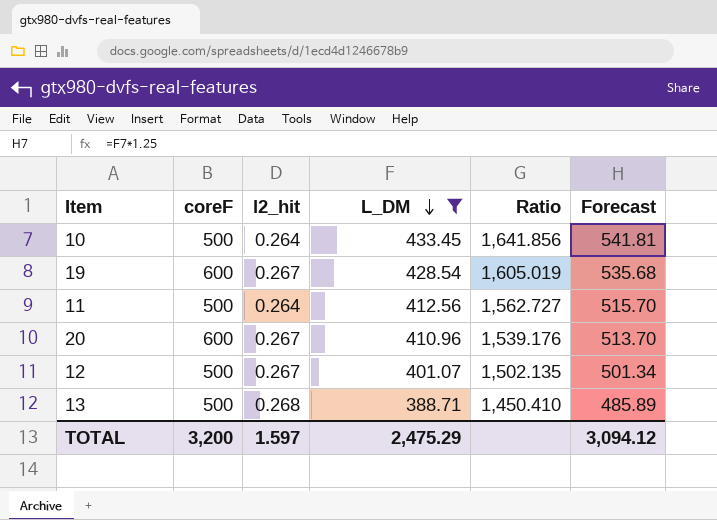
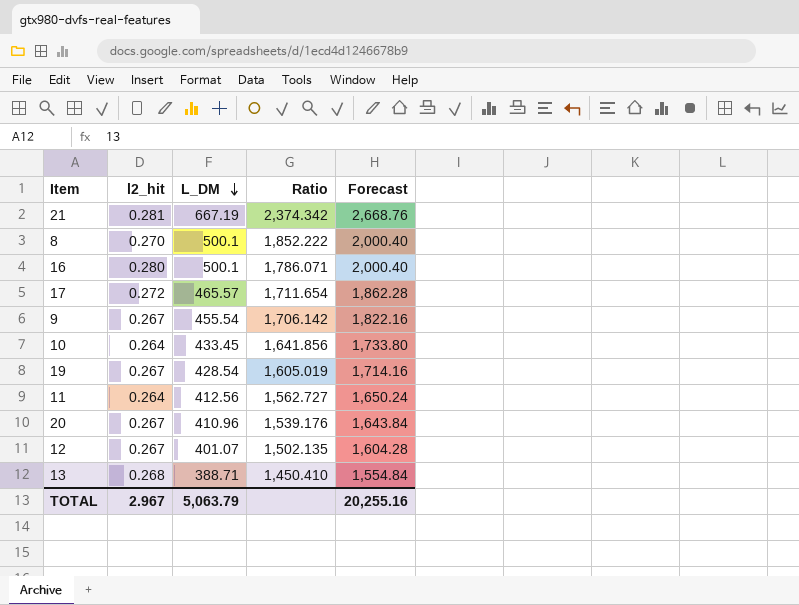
filter: L_DM <= 433.45 -> none
column coreF | position: 2 -> none
column Forecast | formula: [L_DM] * 1.25 -> [L_DM] * 4
TOTAL | l2_hit: 1.597 -> 2.967
TOTAL | L_DM: 2,475.29 -> 5,063.79
TOTAL | Forecast: 3,094.12 -> 20,255.16

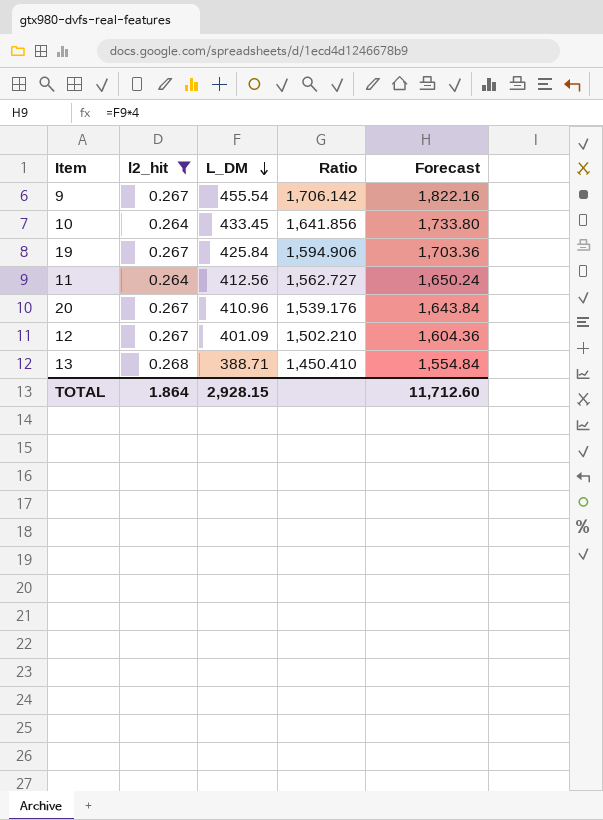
filter: none -> l2_hit <= 0.268
19 | L_DM: 428.54 -> 425.84
19 | Ratio: 1,605.019 -> 1,594.906
19 | Forecast: 1,714.16 -> 1,703.36
12 | L_DM: 401.07 -> 401.09
12 | Ratio: 1,502.135 -> 1,502.210
12 | Forecast: 1,604.28 -> 1,604.36
TOTAL | l2_hit: 2.967 -> 1.864
TOTAL | L_DM: 5,063.79 -> 2,928.15
TOTAL | Forecast: 20,255.16 -> 11,712.60

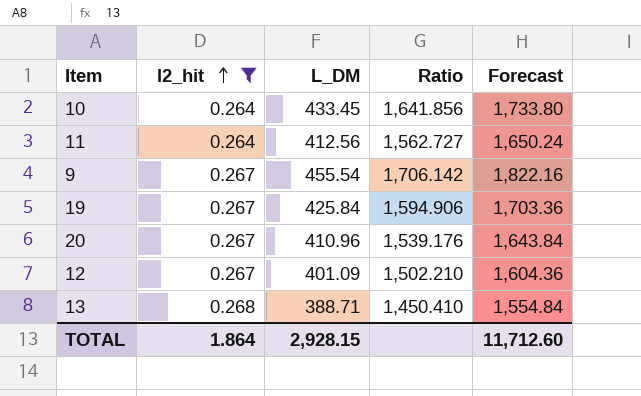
row order: L_DM descending -> l2_hit ascending

